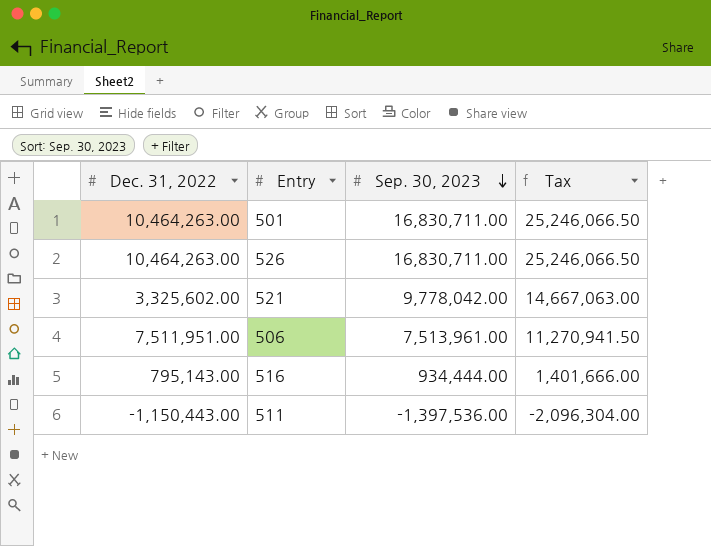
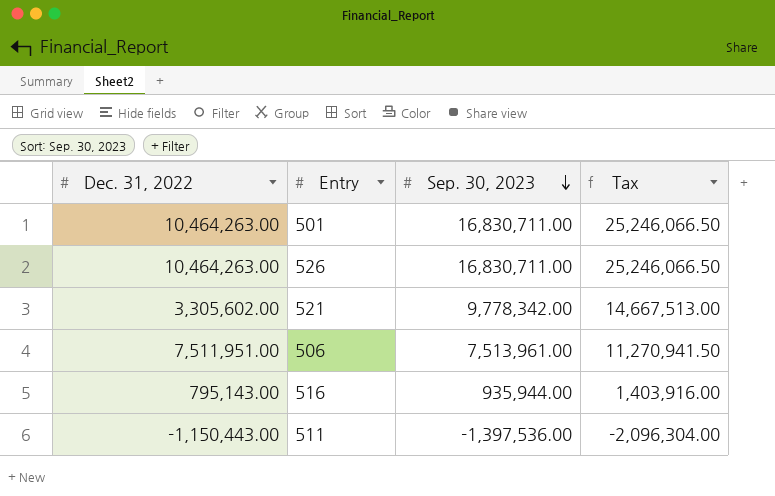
521 | Dec. 31, 2022: 3,325,602.00 -> 3,305,602.00
521 | Sep. 30, 2023: 9,778,042.00 -> 9,778,342.00
521 | Tax: 14,667,063.00 -> 14,667,513.00
516 | Sep. 30, 2023: 934,444.00 -> 935,944.00
516 | Tax: 1,401,666.00 -> 1,403,916.00

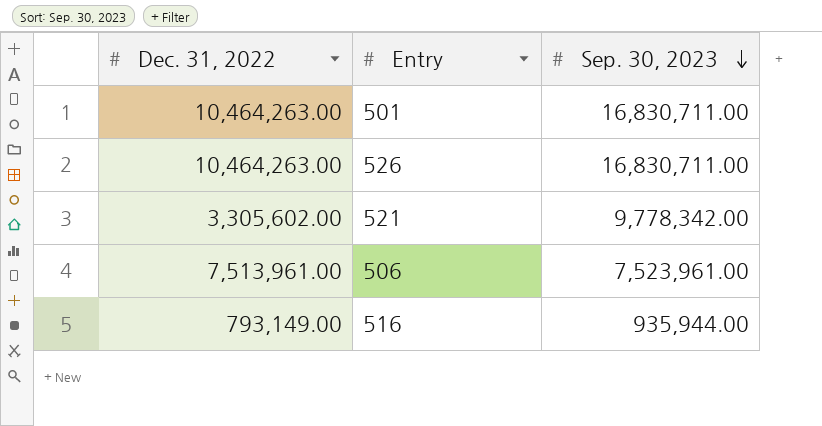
column Tax | formula: [Sep. 30, 2023] * 1.5 -> none
row 511: -1,150,443.00 | -1,397,536.00 | -2,096,304.00 -> none
506 | Dec. 31, 2022: 7,511,951.00 -> 7,513,961.00
506 | Sep. 30, 2023: 7,513,961.00 -> 7,523,961.00
516 | Dec. 31, 2022: 795,143.00 -> 793,149.00

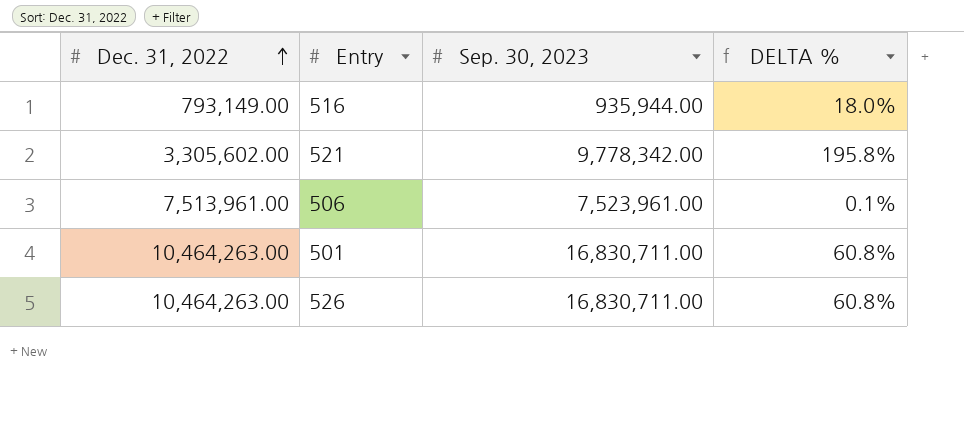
row order: Sep. 30, 2023 descending -> Dec. 31, 2022 ascending
column DELTA % | formula: none -> ([Sep. 30, 2023] - [Dec. 31, 2022]) / [Dec. 31, 2022]

